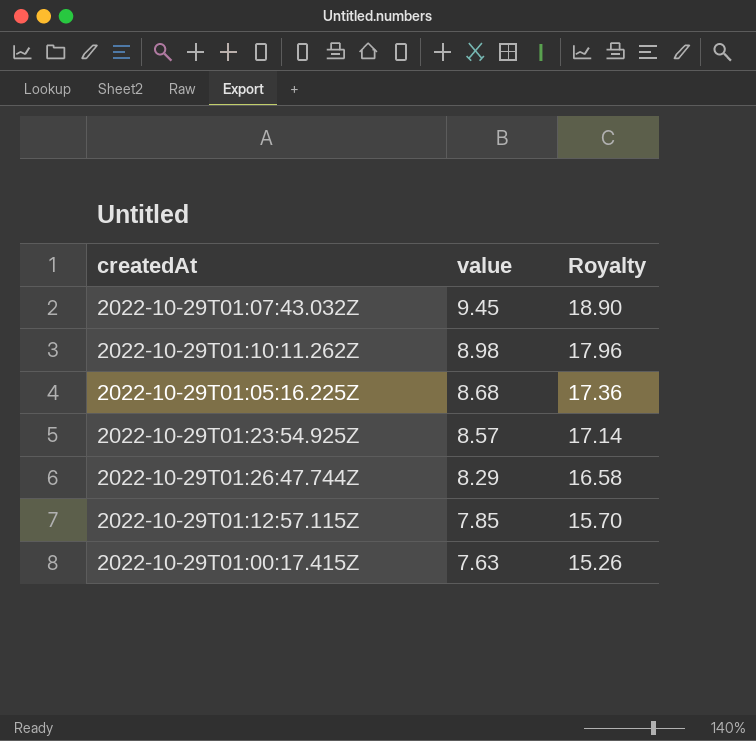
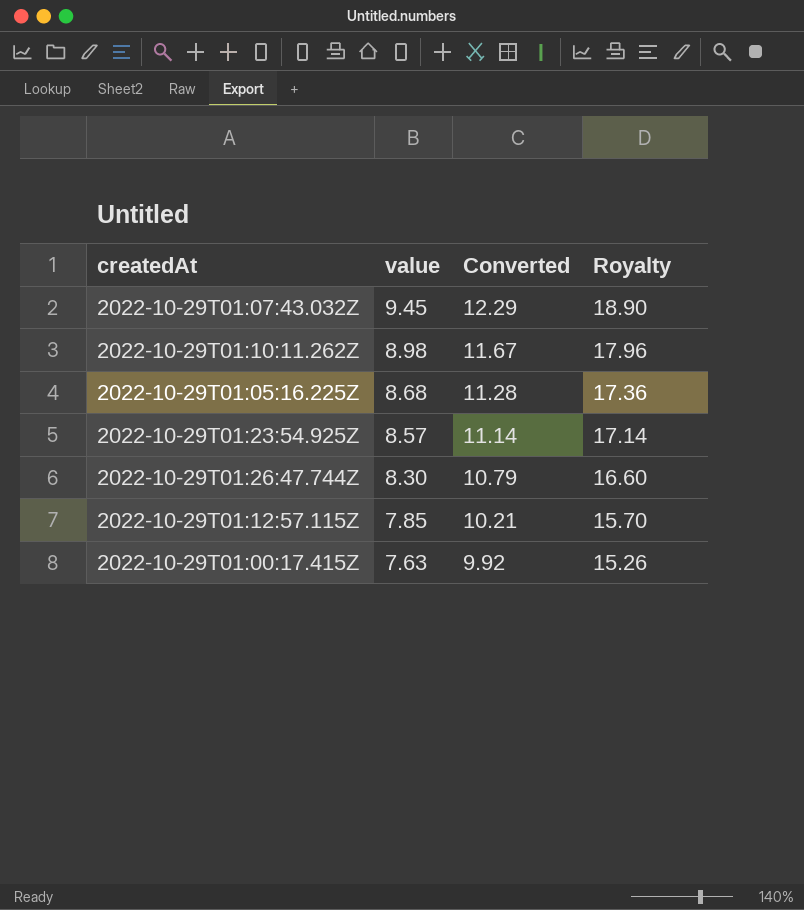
column Converted | formula: none -> [value] * 1.3
2022-10-29T01:26:47.744Z | value: 8.29 -> 8.30
2022-10-29T01:26:47.744Z | Royalty: 16.58 -> 16.60

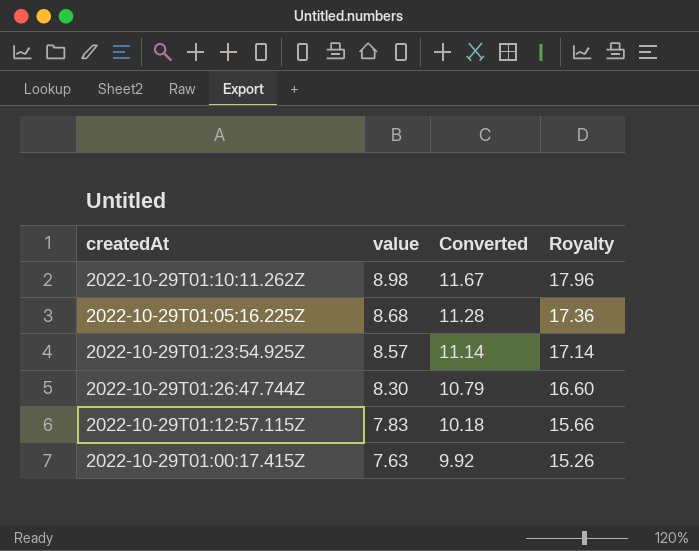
row 2022-10-29T01:07:43.032Z: 9.45 | 12.29 | 18.90 -> none
2022-10-29T01:12:57.115Z | value: 7.85 -> 7.83
2022-10-29T01:12:57.115Z | Converted: 10.21 -> 10.18
2022-10-29T01:12:57.115Z | Royalty: 15.70 -> 15.66

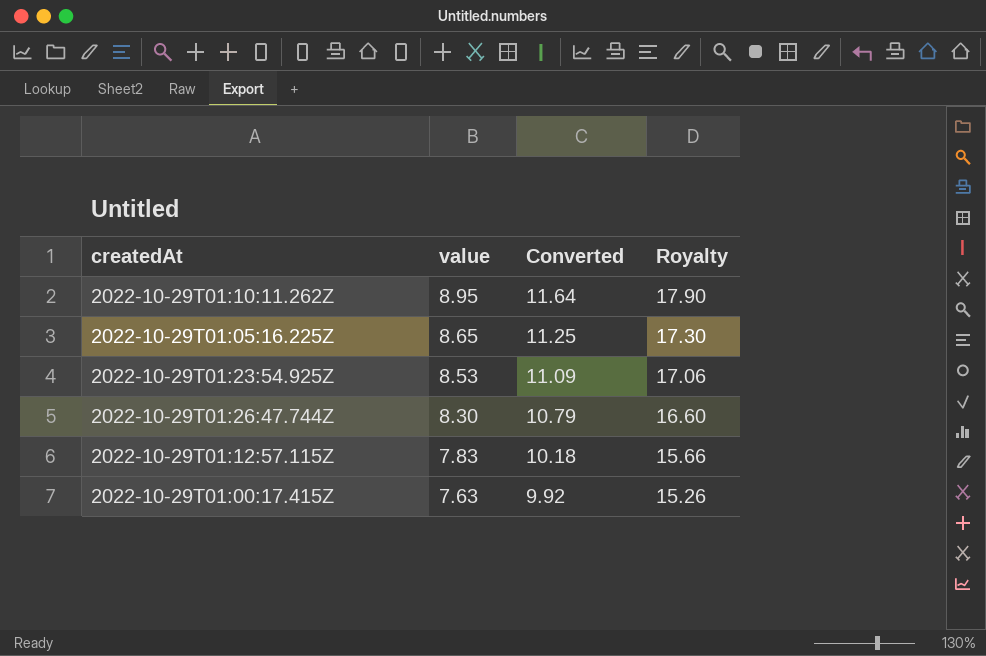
2022-10-29T01:10:11.262Z | value: 8.98 -> 8.95
2022-10-29T01:10:11.262Z | Converted: 11.67 -> 11.64
2022-10-29T01:10:11.262Z | Royalty: 17.96 -> 17.90
2022-10-29T01:05:16.225Z | value: 8.68 -> 8.65
2022-10-29T01:05:16.225Z | Converted: 11.28 -> 11.25
2022-10-29T01:05:16.225Z | Royalty: 17.36 -> 17.30
2022-10-29T01:23:54.925Z | value: 8.57 -> 8.53
2022-10-29T01:23:54.925Z | Converted: 11.14 -> 11.09
2022-10-29T01:23:54.925Z | Royalty: 17.14 -> 17.06

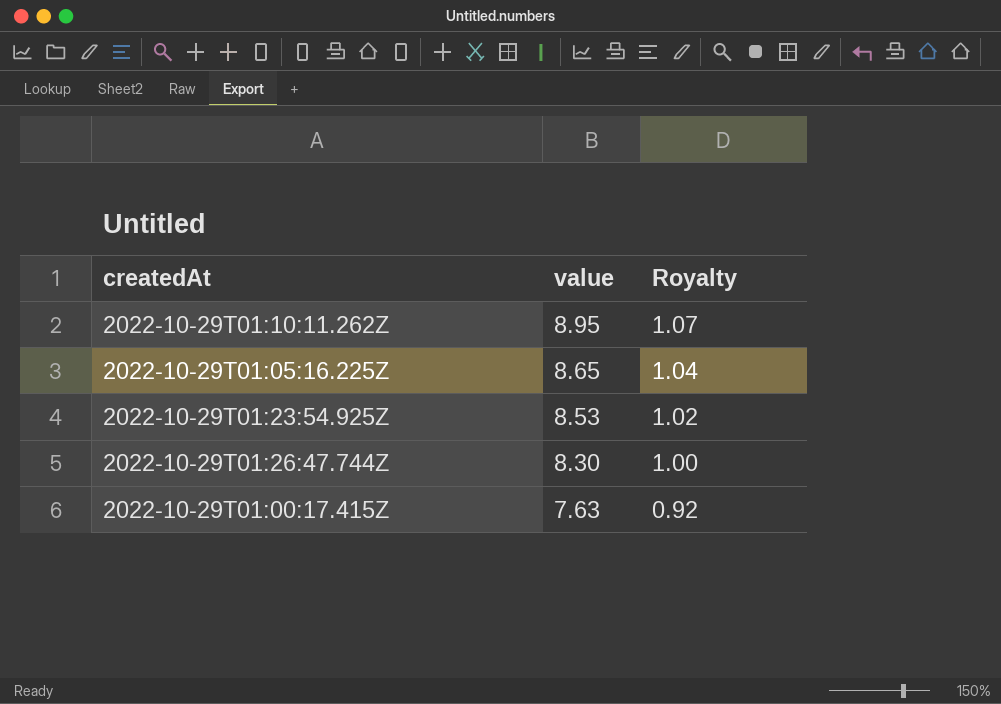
column Converted | formula: [value] * 1.3 -> none
column Royalty | formula: [value] * 2 -> [value] * 0.12
row 2022-10-29T01:12:57.115Z: 7.83 | 10.18 | 15.66 -> none

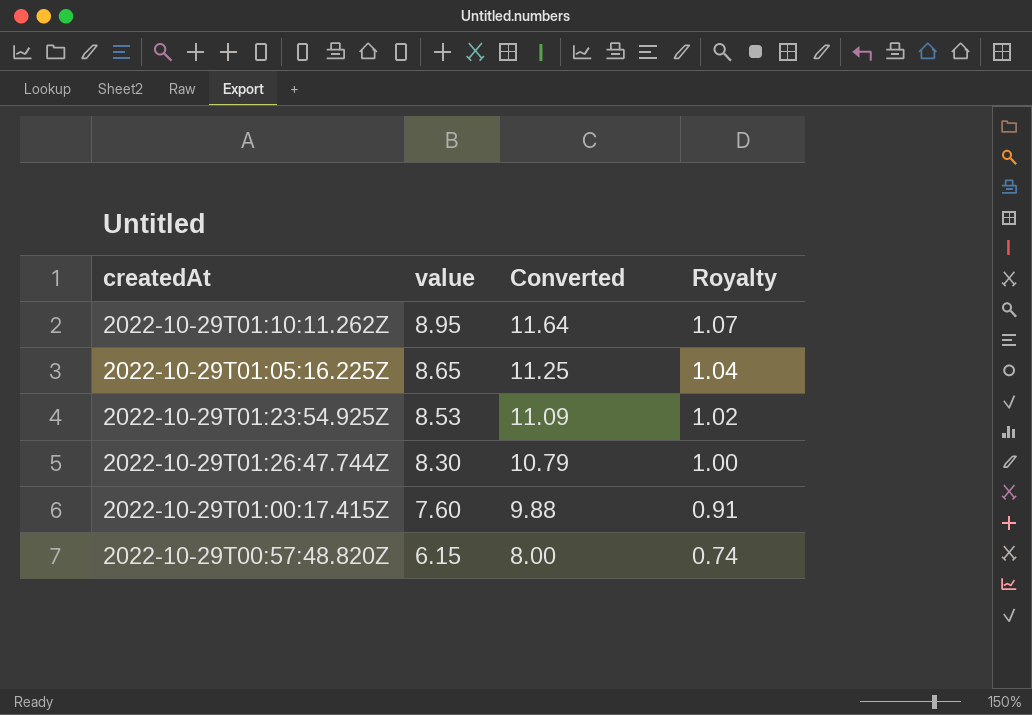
column Converted | formula: none -> [value] * 1.3
2022-10-29T01:00:17.415Z | value: 7.63 -> 7.60
2022-10-29T01:00:17.415Z | Royalty: 0.92 -> 0.91
row 2022-10-29T00:57:48.820Z: none -> 6.15 | 8.00 | 0.74

